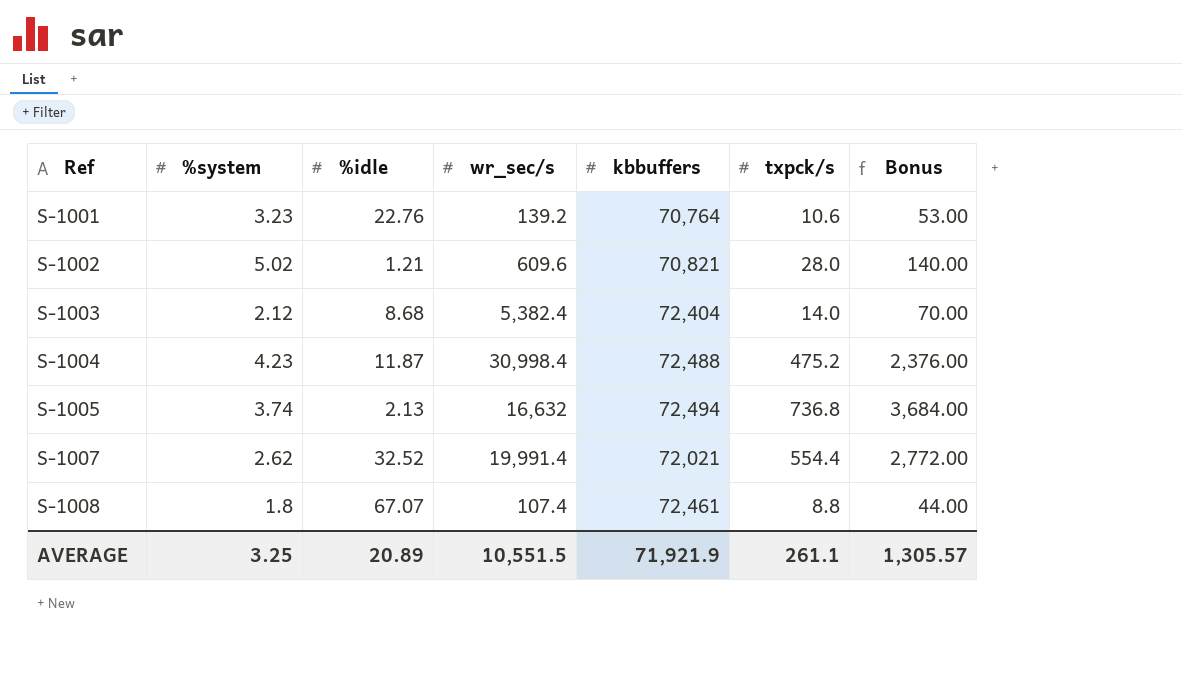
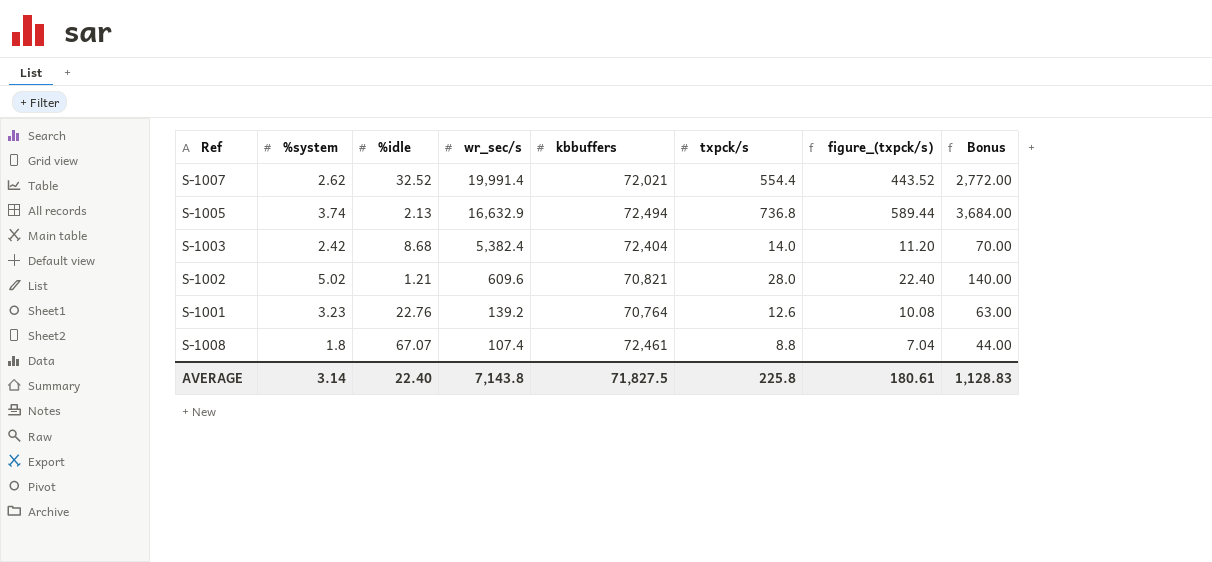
row order: Ref ascending -> wr_sec/s descending
column figure_(txpck/s) | formula: none -> [txpck/s] * 0.8
row S-1004: 4.23 | 11.87 | 30,998.4 | 72,488 | 475.2 | 2,376.00 -> none
S-1005 | wr_sec/s: 16,632 -> 16,632.9
S-1003 | %system: 2.12 -> 2.42
S-1001 | txpck/s: 10.6 -> 12.6
S-1001 | Bonus: 53.00 -> 63.00
AVERAGE | %system: 3.25 -> 3.14
AVERAGE | %idle: 20.89 -> 22.40
AVERAGE | wr_sec/s: 10,551.5 -> 7,143.8
AVERAGE | kbbuffers: 71,921.9 -> 71,827.5
AVERAGE | txpck/s: 261.1 -> 225.8
AVERAGE | Bonus: 1,305.57 -> 1,128.83

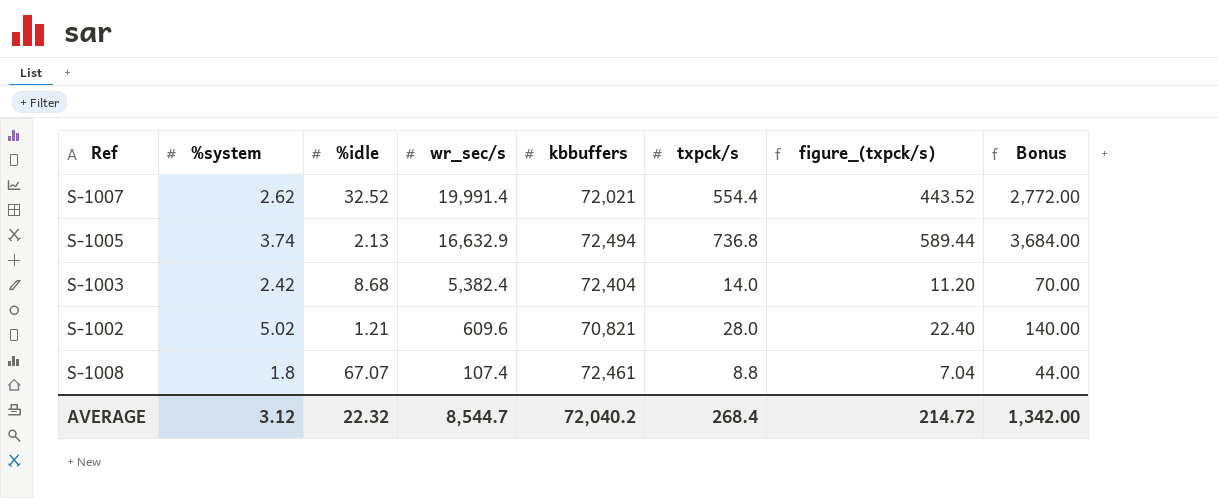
row S-1001: 3.23 | 22.76 | 139.2 | 70,764 | 12.6 | 10.08 | 63.00 -> none
AVERAGE | %system: 3.14 -> 3.12
AVERAGE | %idle: 22.40 -> 22.32
AVERAGE | wr_sec/s: 7,143.8 -> 8,544.7
AVERAGE | kbbuffers: 71,827.5 -> 72,040.2
AVERAGE | txpck/s: 225.8 -> 268.4
AVERAGE | figure_(txpck/s): 180.61 -> 214.72
AVERAGE | Bonus: 1,128.83 -> 1,342.00

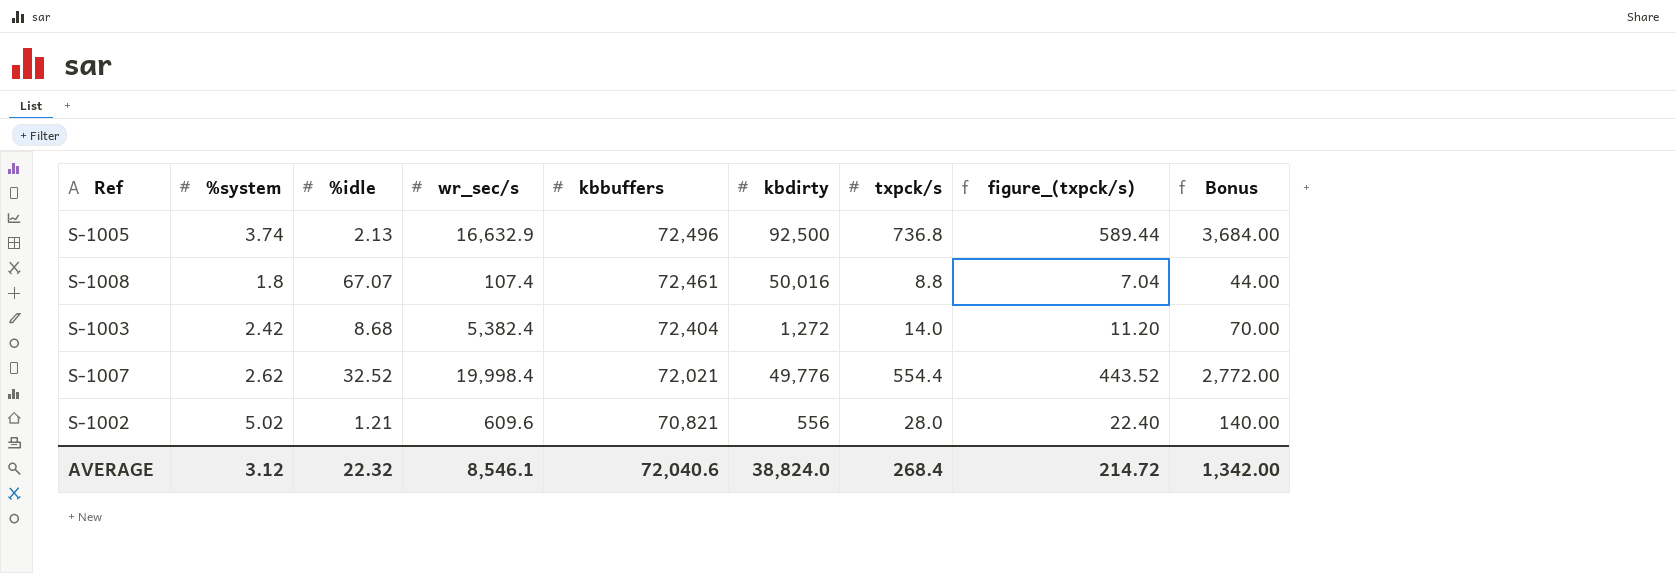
row order: wr_sec/s descending -> kbbuffers descending
column kbdirty | position: none -> 6
S-1005 | kbbuffers: 72,494 -> 72,496
S-1007 | wr_sec/s: 19,991.4 -> 19,998.4
AVERAGE | wr_sec/s: 8,544.7 -> 8,546.1
AVERAGE | kbbuffers: 72,040.2 -> 72,040.6

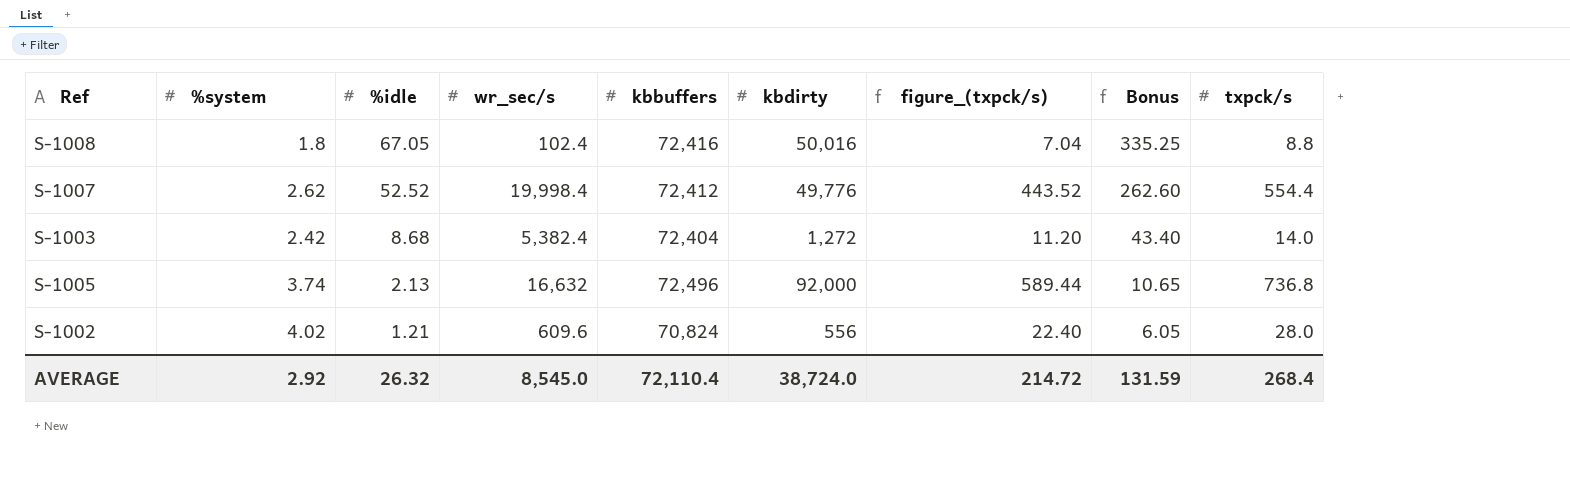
row order: kbbuffers descending -> %idle descending
column Bonus | formula: [txpck/s] * 5 -> [%idle] * 5
column txpck/s | position: 7 -> 9
S-1008 | %idle: 67.07 -> 67.05
S-1008 | wr_sec/s: 107.4 -> 102.4
S-1008 | kbbuffers: 72,461 -> 72,416
S-1007 | %idle: 32.52 -> 52.52
S-1007 | kbbuffers: 72,021 -> 72,412
S-1005 | wr_sec/s: 16,632.9 -> 16,632
S-1005 | kbdirty: 92,500 -> 92,000
S-1002 | %system: 5.02 -> 4.02
S-1002 | kbbuffers: 70,821 -> 70,824
AVERAGE | %system: 3.12 -> 2.92
AVERAGE | %idle: 22.32 -> 26.32
AVERAGE | wr_sec/s: 8,546.1 -> 8,545.0
AVERAGE | kbbuffers: 72,040.6 -> 72,110.4
AVERAGE | kbdirty: 38,824.0 -> 38,724.0
AVERAGE | Bonus: 1,342.00 -> 131.59

